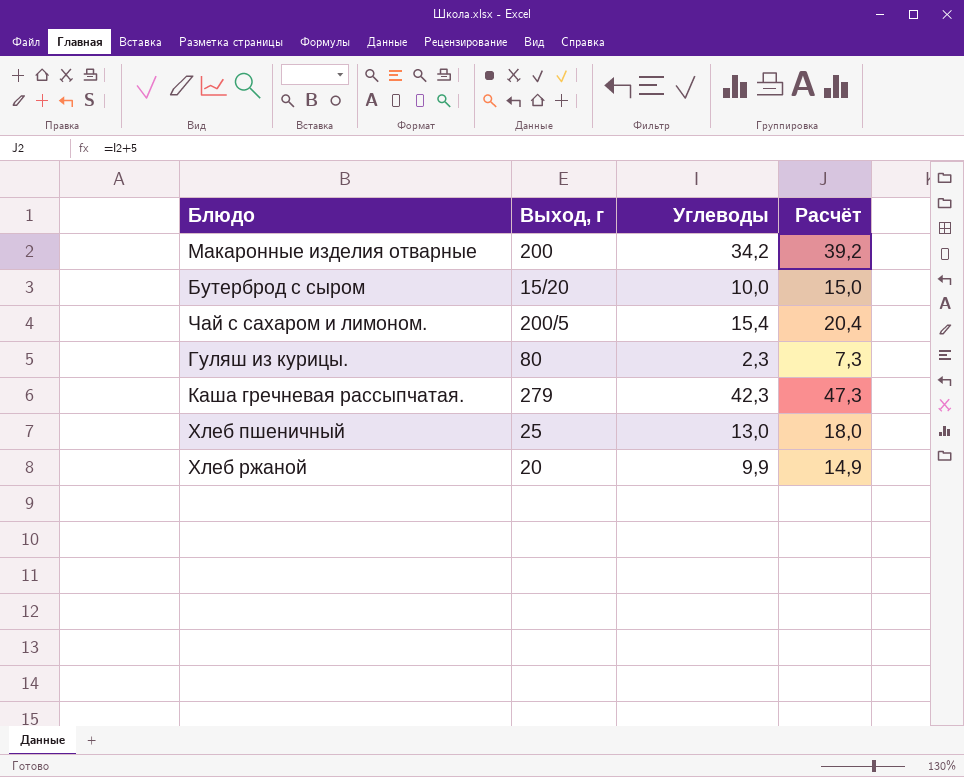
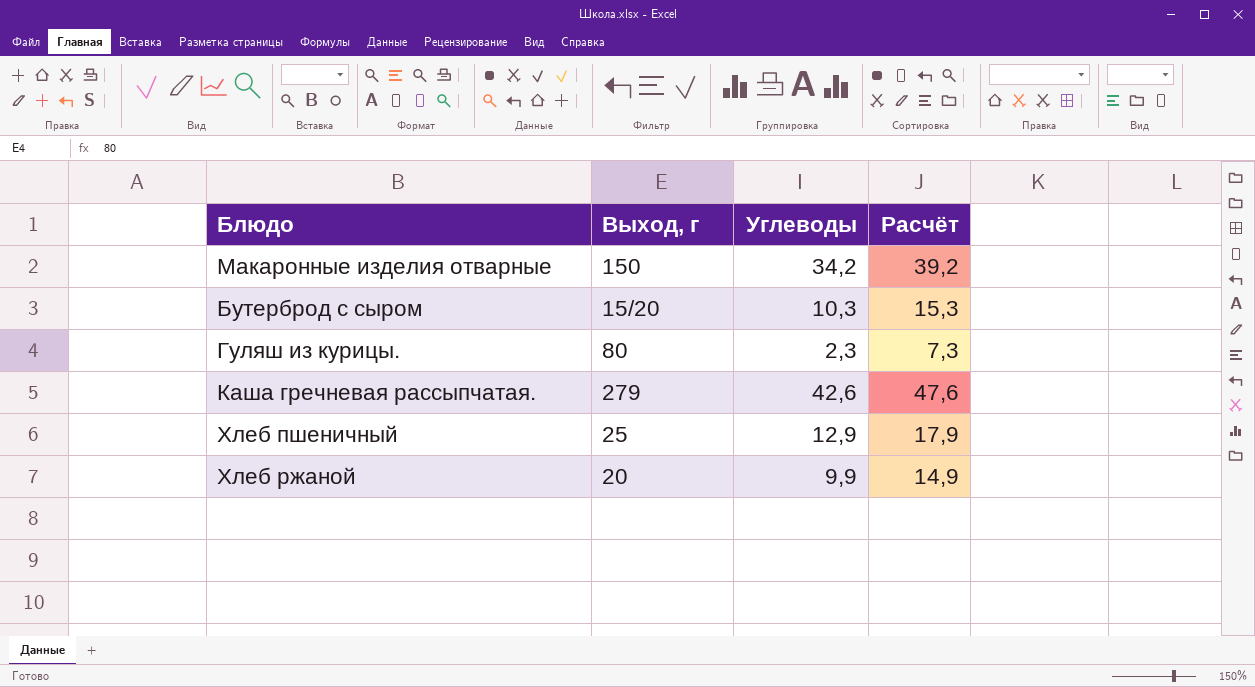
row Чай с сахаром и лимоном.: 200/5 | 15,4 | 20,4 -> none
Макаронные изделия отварные | Выход, г: 200 -> 150
Бутерброд с сыром | Углеводы: 10,0 -> 10,3
Бутерброд с сыром | Расчёт: 15,0 -> 15,3
Каша гречневая рассыпчатая. | Углеводы: 42,3 -> 42,6
Каша гречневая рассыпчатая. | Расчёт: 47,3 -> 47,6
Хлеб пшеничный | Углеводы: 13,0 -> 12,9
Хлеб пшеничный | Расчёт: 18,0 -> 17,9

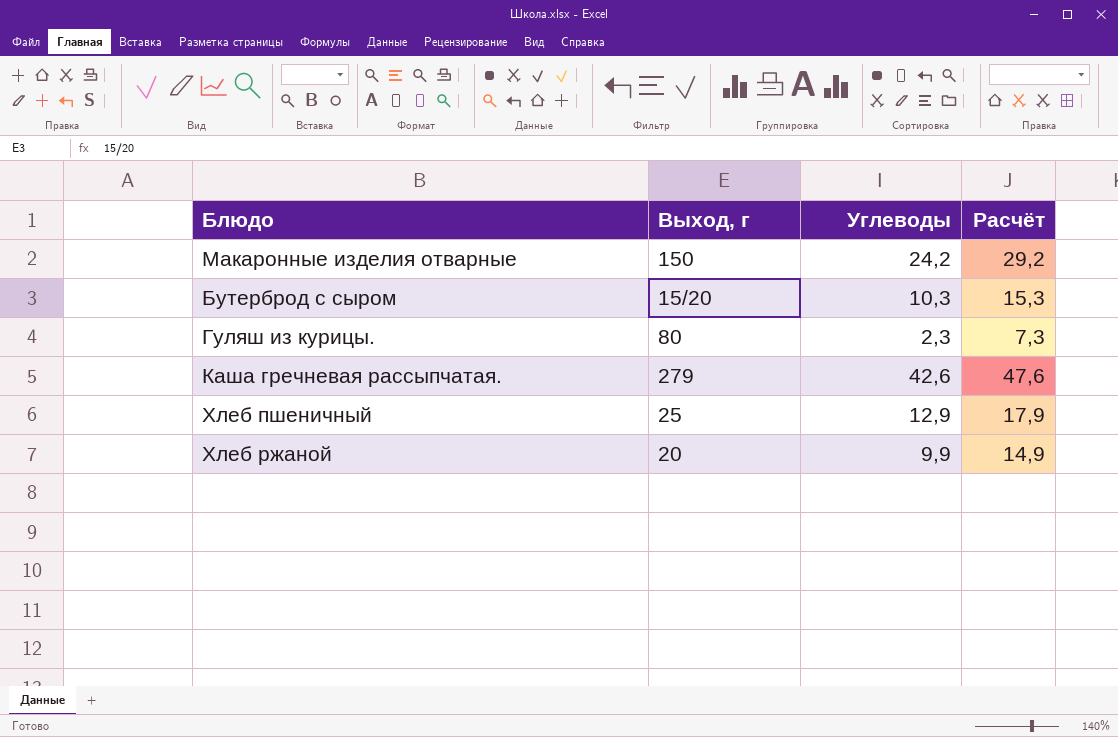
Макаронные изделия отварные | Углеводы: 34,2 -> 24,2
Макаронные изделия отварные | Расчёт: 39,2 -> 29,2

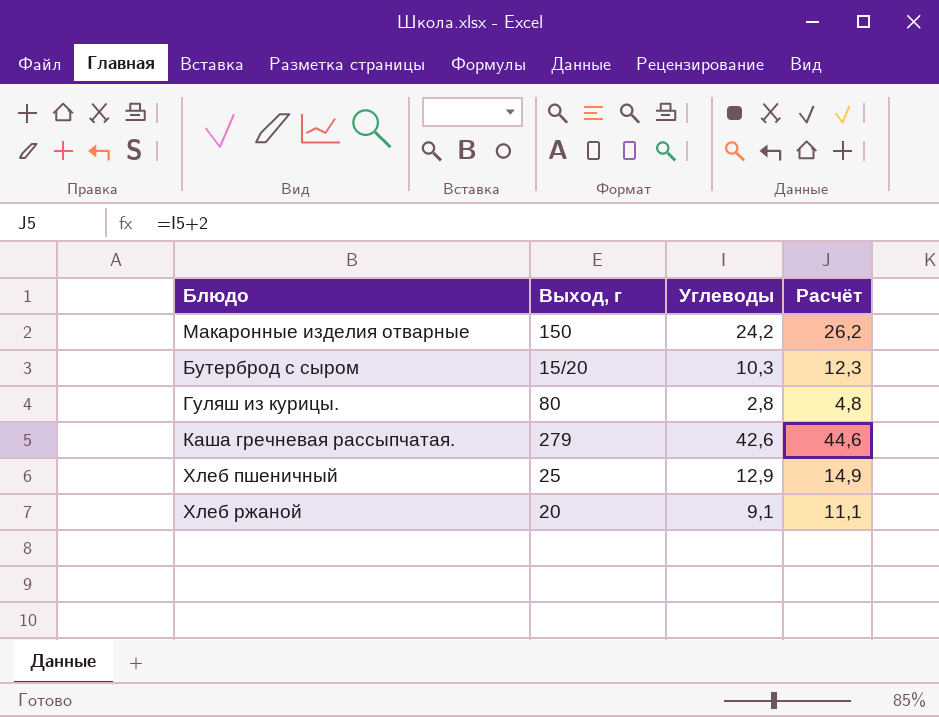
column Расчёт | formula: [Углеводы] + 5 -> [Углеводы] + 2
Гуляш из курицы. | Углеводы: 2,3 -> 2,8
Хлеб ржаной | Углеводы: 9,9 -> 9,1

